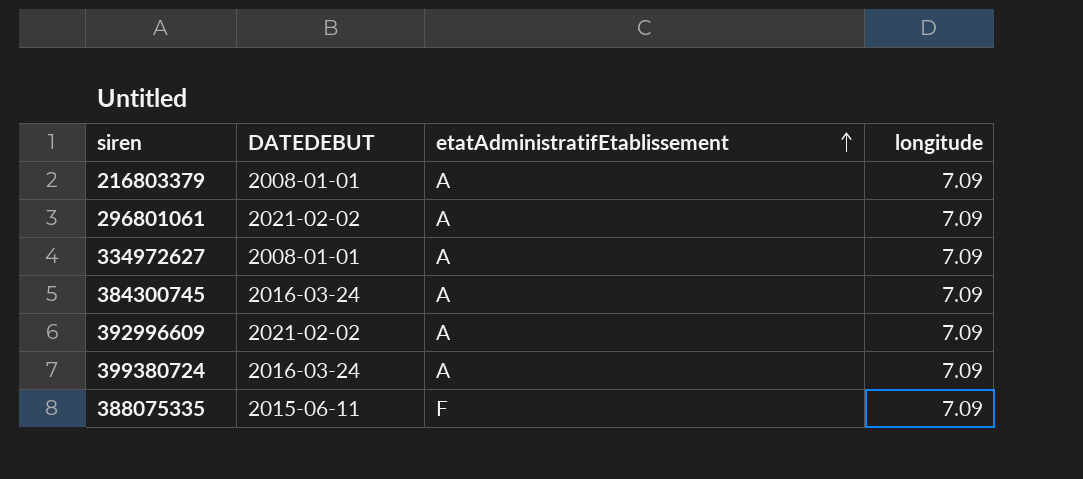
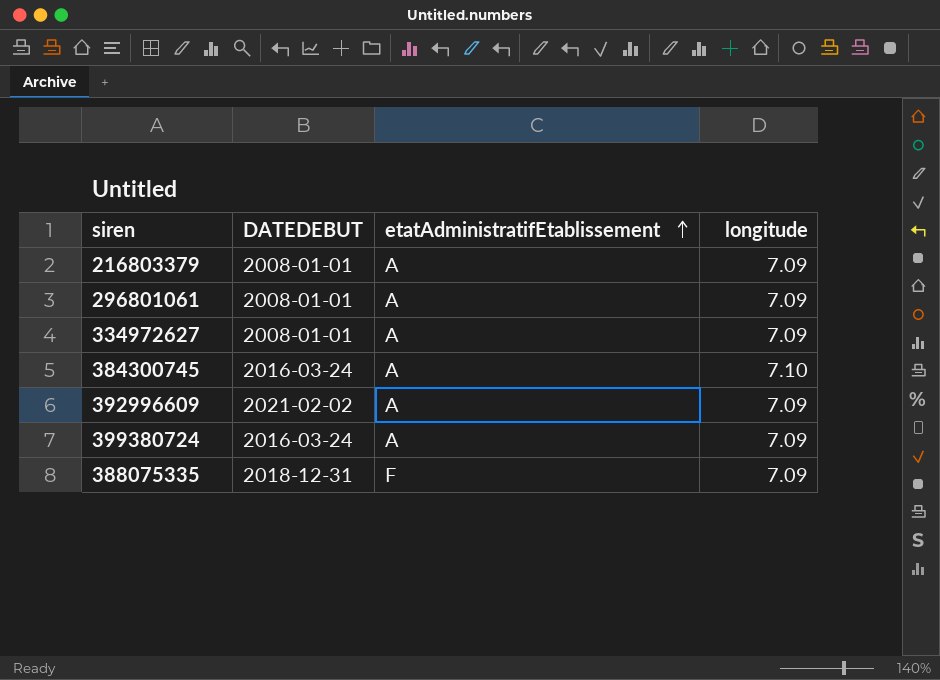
296801061 | DATEDEBUT: 2021-02-02 -> 2008-01-01
384300745 | longitude: 7.09 -> 7.10
388075335 | DATEDEBUT: 2015-06-11 -> 2018-12-31

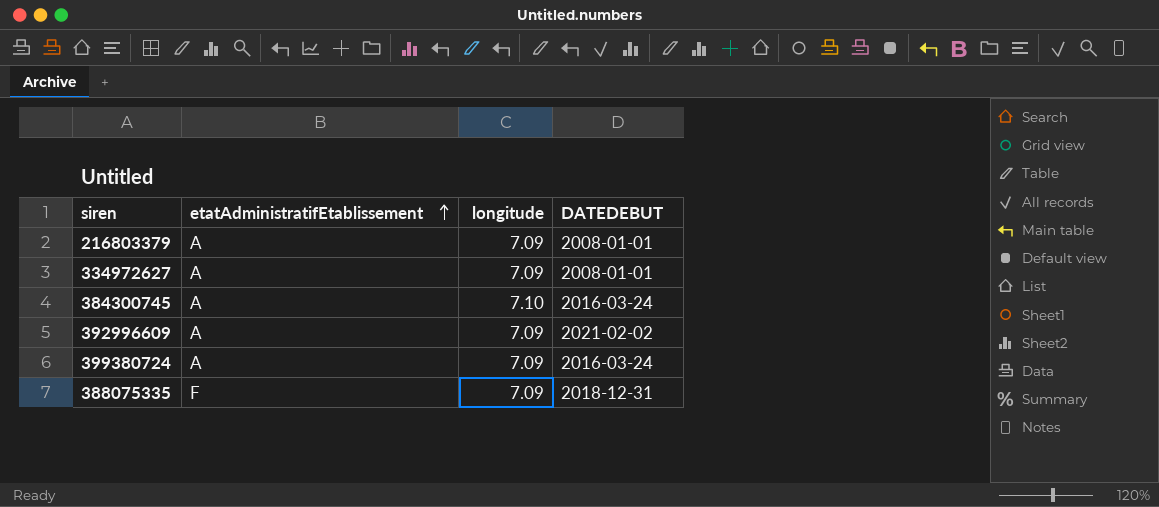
column DATEDEBUT | position: 2 -> 4
row 296801061: 2008-01-01 | A | 7.09 -> none

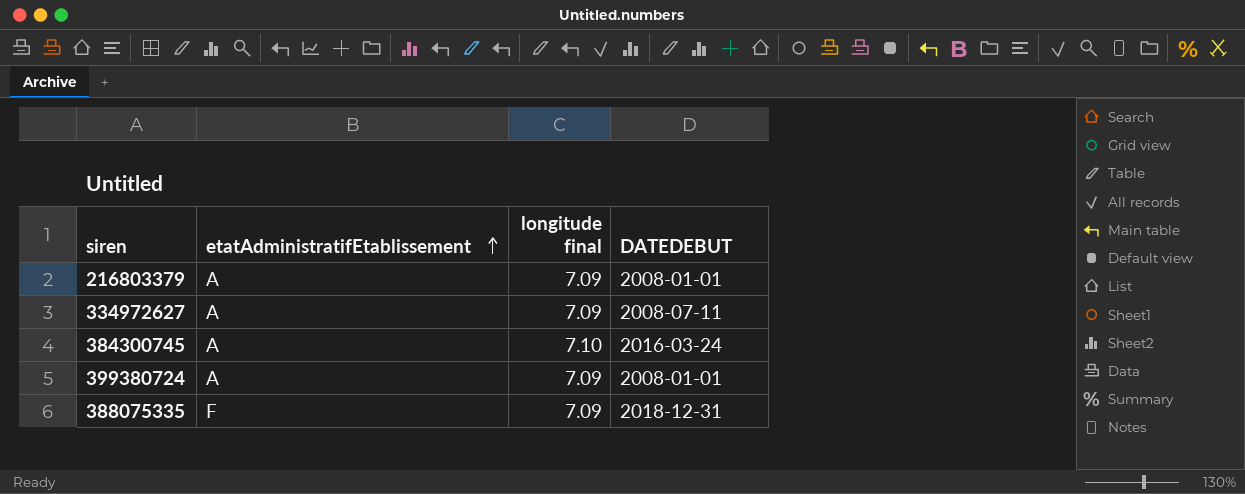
column name: longitude -> longitude final
row 392996609: A | 7.09 | 2021-02-02 -> none
334972627 | DATEDEBUT: 2008-01-01 -> 2008-07-11
399380724 | DATEDEBUT: 2016-03-24 -> 2008-01-01

